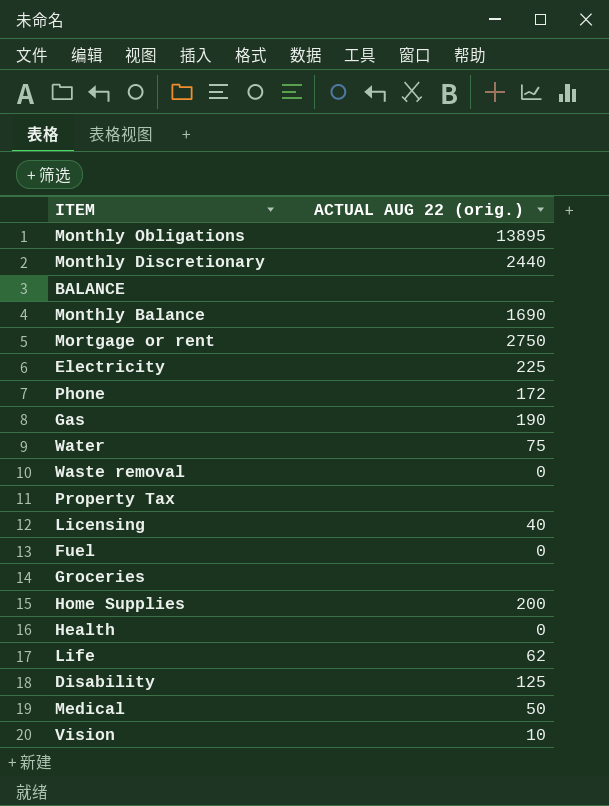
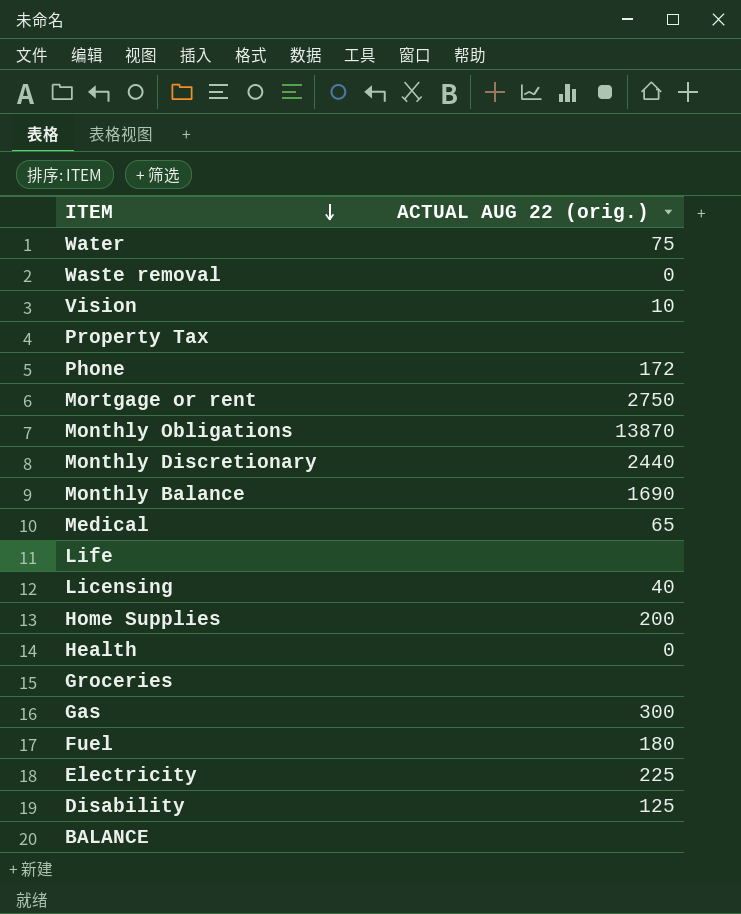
row order: none -> ITEM descending
Monthly Obligations | ACTUAL AUG 22 (orig.): 13895 -> 13870
Medical | ACTUAL AUG 22 (orig.): 50 -> 65
Life | ACTUAL AUG 22 (orig.): 62 -> none
Gas | ACTUAL AUG 22 (orig.): 190 -> 300
Fuel | ACTUAL AUG 22 (orig.): 0 -> 180

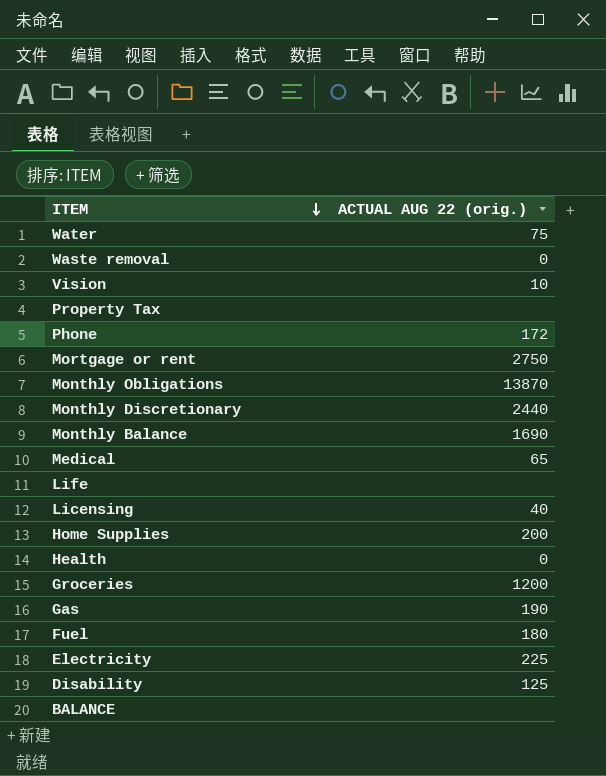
Groceries | ACTUAL AUG 22 (orig.): none -> 1200
Gas | ACTUAL AUG 22 (orig.): 300 -> 190

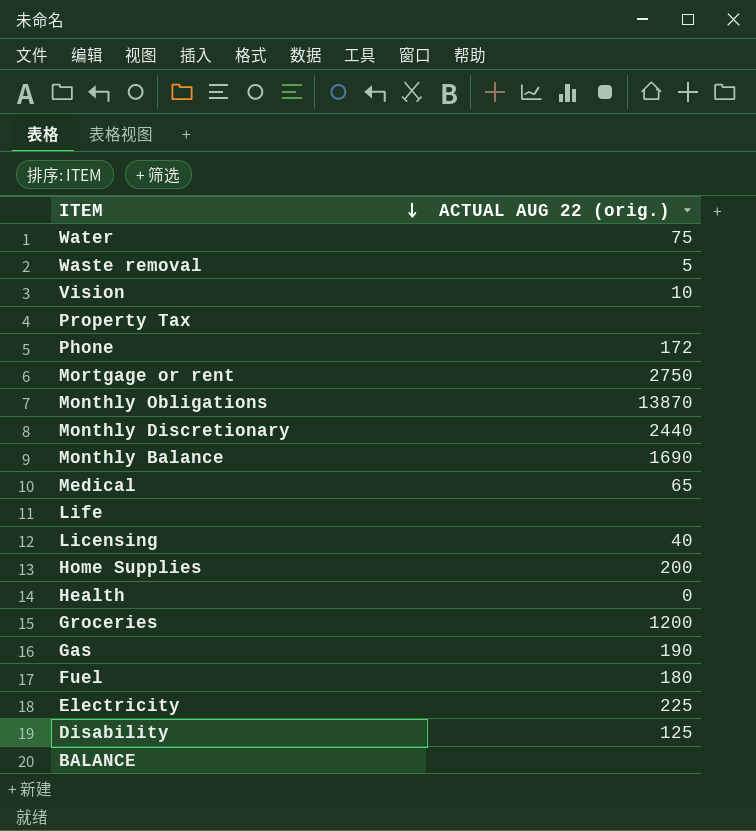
Waste removal | ACTUAL AUG 22 (orig.): 0 -> 5

